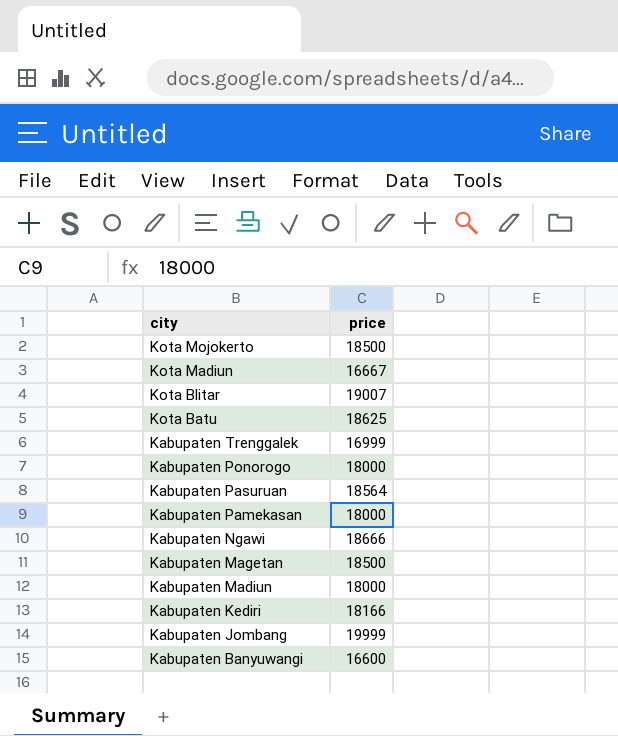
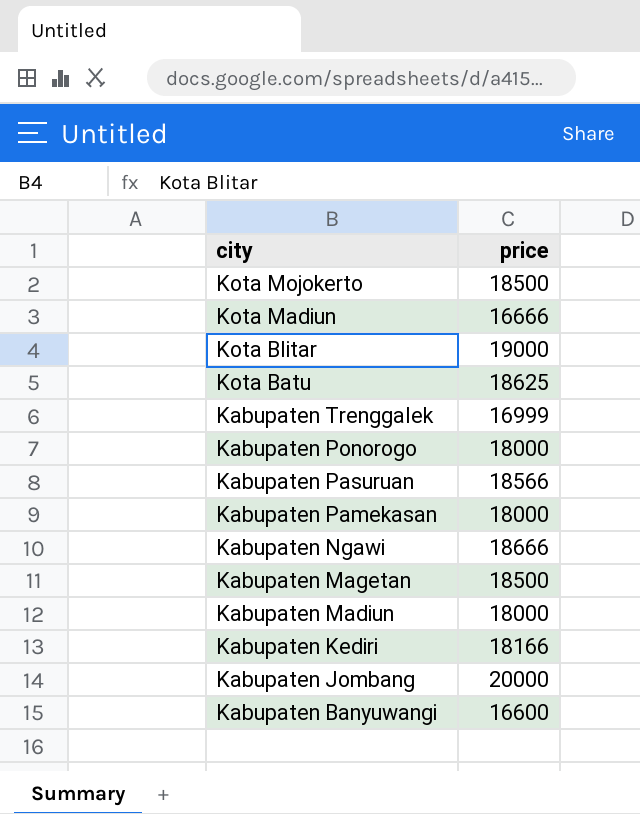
Kota Madiun | price: 16667 -> 16666
Kota Blitar | price: 19007 -> 19000
Kabupaten Pasuruan | price: 18564 -> 18566
Kabupaten Jombang | price: 19999 -> 20000

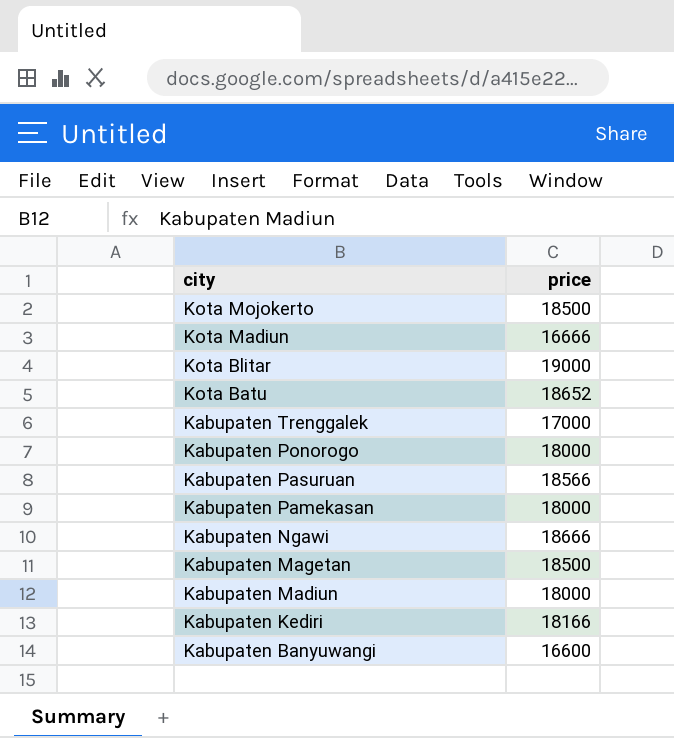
row Kabupaten Jombang: 20000 -> none
Kota Batu | price: 18625 -> 18652
Kabupaten Trenggalek | price: 16999 -> 17000

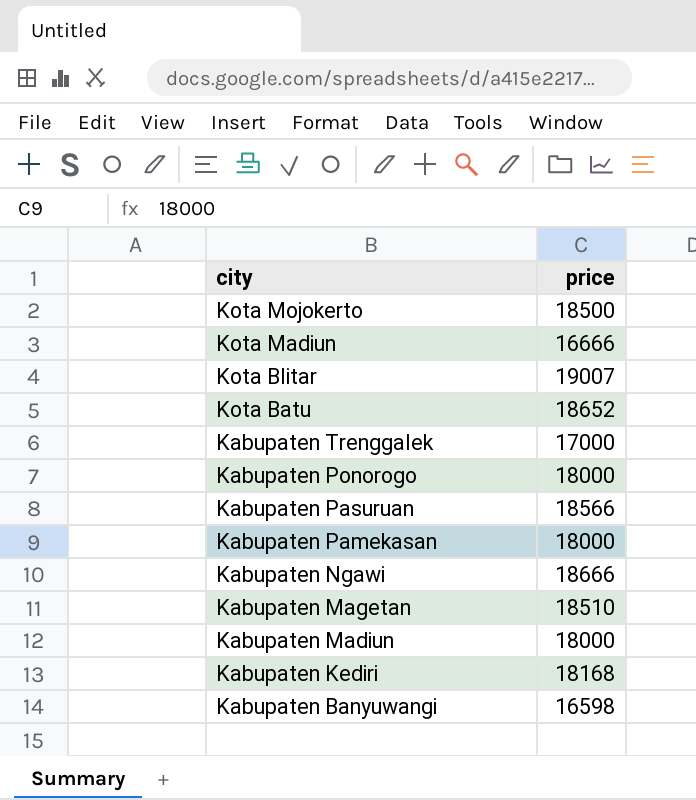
Kota Blitar | price: 19000 -> 19007
Kabupaten Magetan | price: 18500 -> 18510
Kabupaten Kediri | price: 18166 -> 18168
Kabupaten Banyuwangi | price: 16600 -> 16598

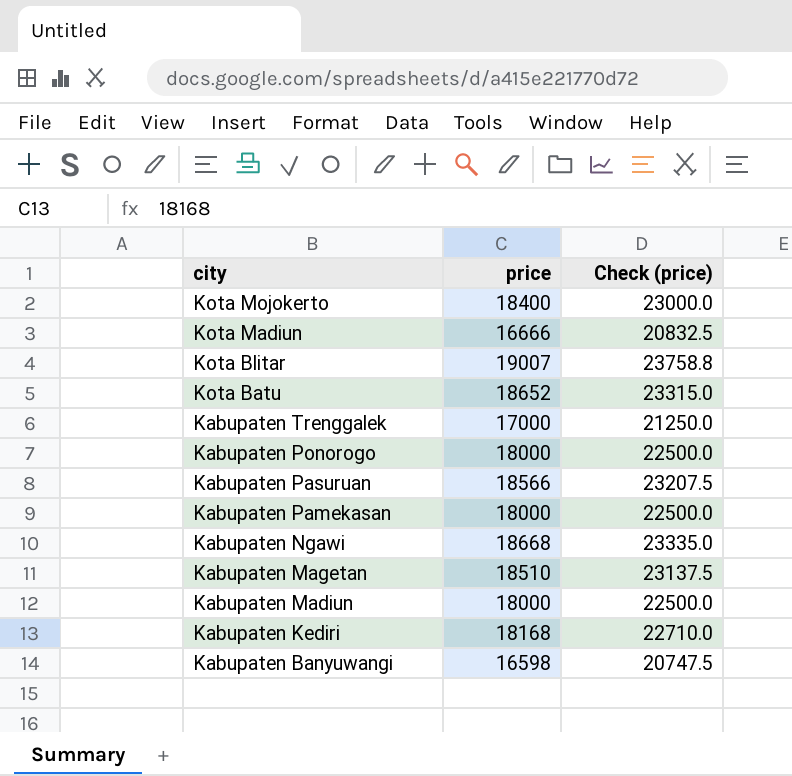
column Check (price) | formula: none -> [price] * 1.25
Kota Mojokerto | price: 18500 -> 18400
Kabupaten Ngawi | price: 18666 -> 18668

